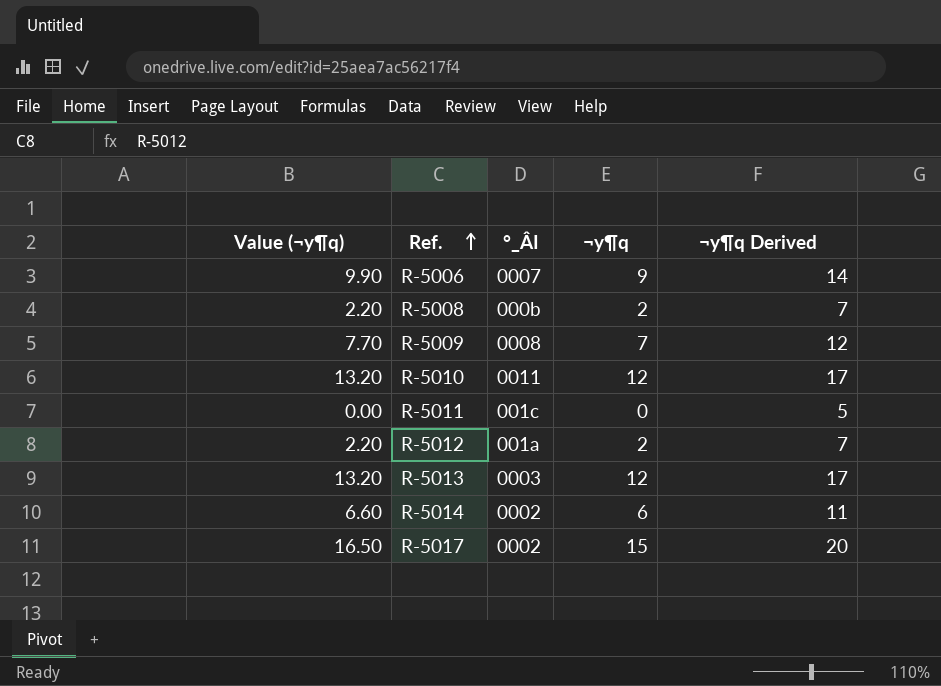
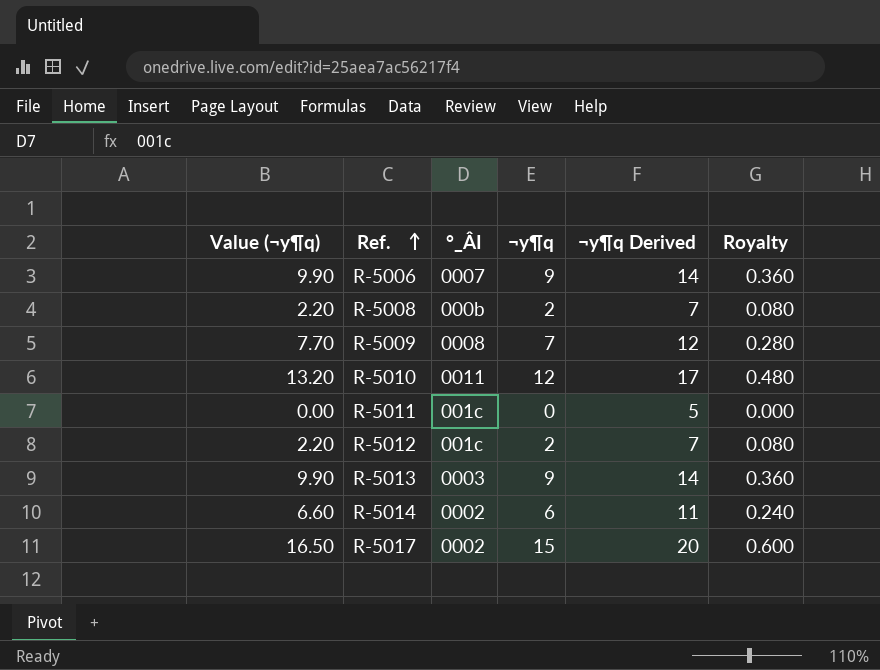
column Royalty | formula: none -> [¬y¶q] * 0.04
R-5012 | °_ÂI: 001a -> 001c
R-5013 | Value (¬y¶q): 13.20 -> 9.90
R-5013 | ¬y¶q: 12 -> 9
R-5013 | ¬y¶q Derived: 17 -> 14

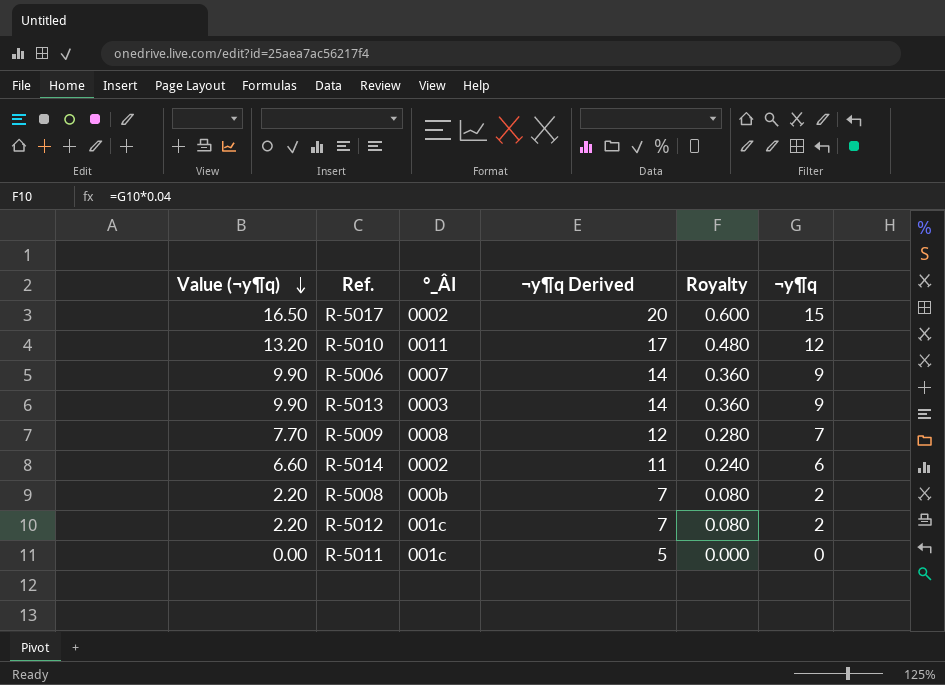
row order: Ref. ascending -> Value (¬y¶q) descending
column ¬y¶q | position: 4 -> 6

